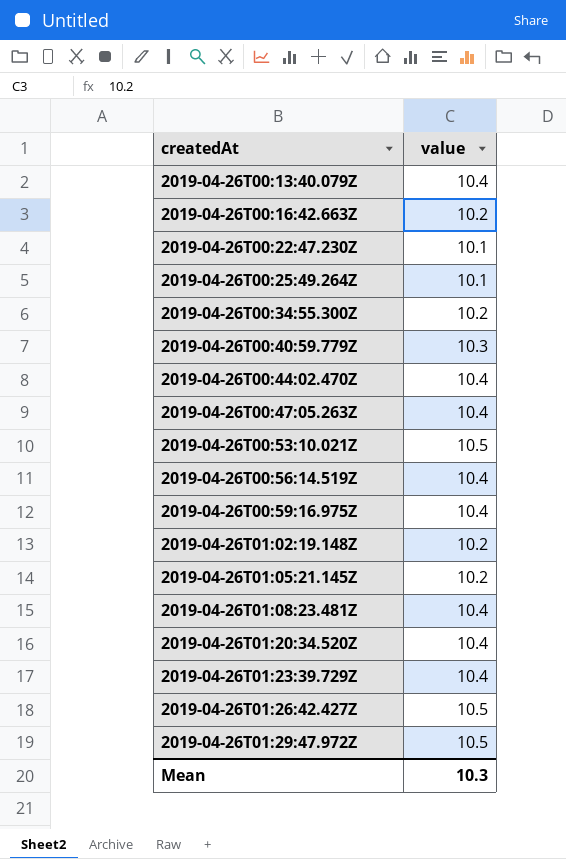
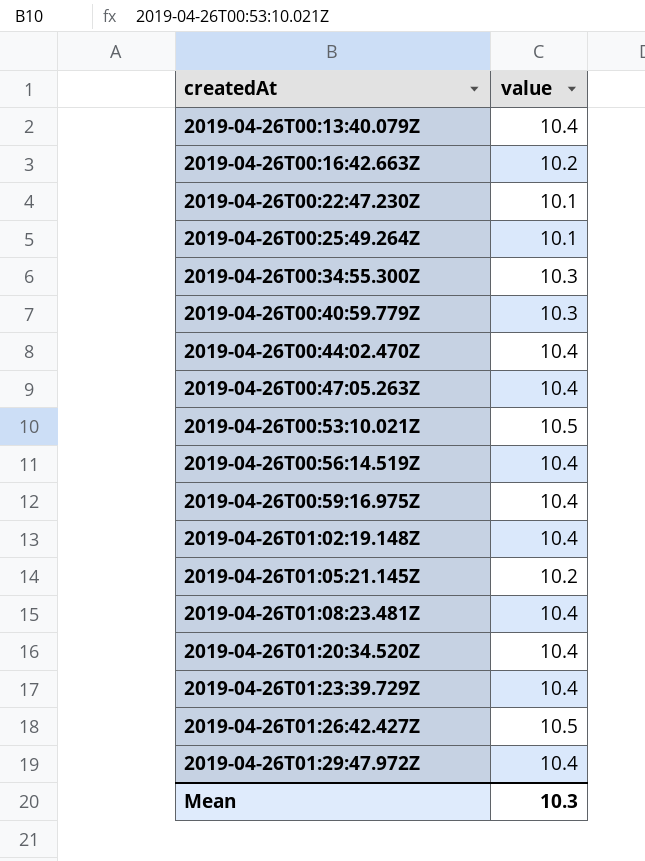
2019-04-26T00:34:55.300Z | value: 10.2 -> 10.3
2019-04-26T01:02:19.148Z | value: 10.2 -> 10.4
2019-04-26T01:29:47.972Z | value: 10.5 -> 10.4

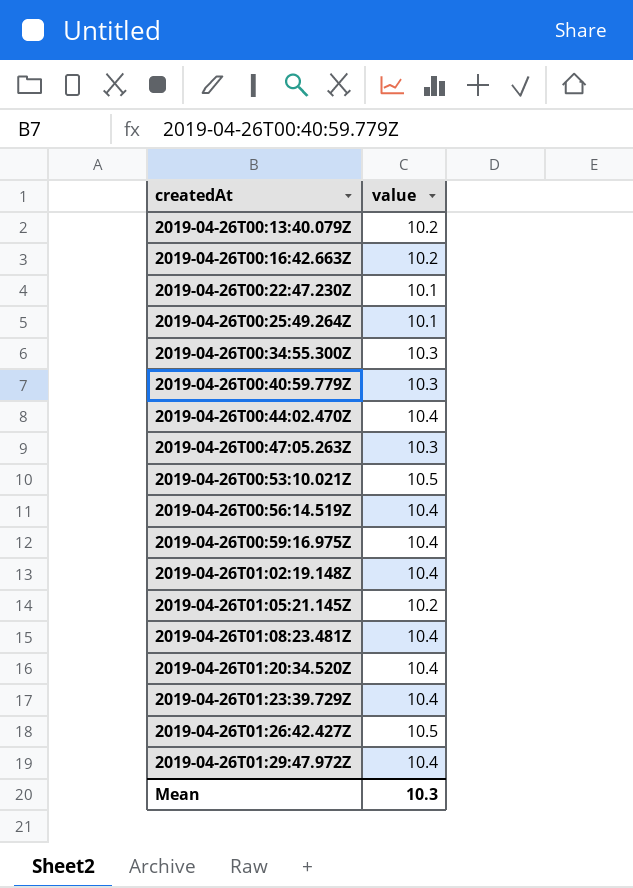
2019-04-26T00:13:40.079Z | value: 10.4 -> 10.2
2019-04-26T00:47:05.263Z | value: 10.4 -> 10.3

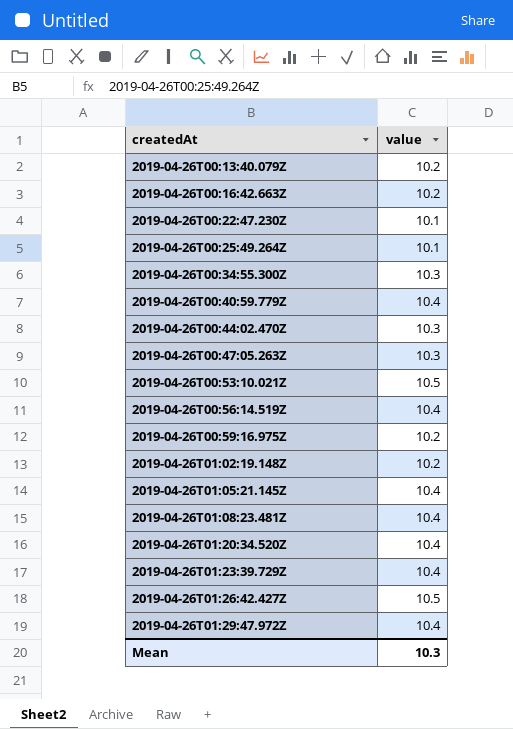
2019-04-26T00:40:59.779Z | value: 10.3 -> 10.4
2019-04-26T00:44:02.470Z | value: 10.4 -> 10.3
2019-04-26T00:59:16.975Z | value: 10.4 -> 10.2
2019-04-26T01:02:19.148Z | value: 10.4 -> 10.2
2019-04-26T01:05:21.145Z | value: 10.2 -> 10.4

